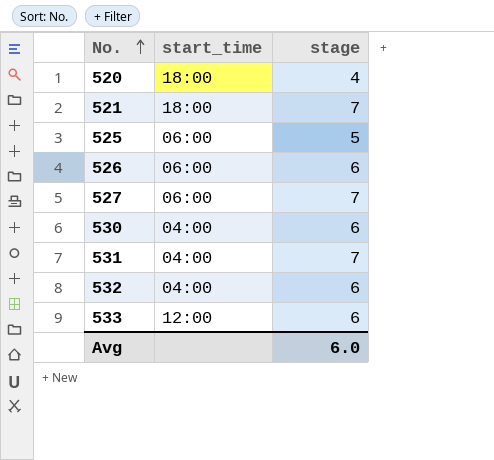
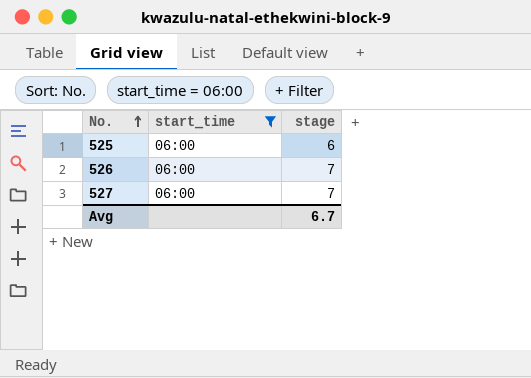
filter: none -> start_time = 06:00
525 | stage: 5 -> 6
526 | stage: 6 -> 7
Avg | stage: 6.0 -> 6.7

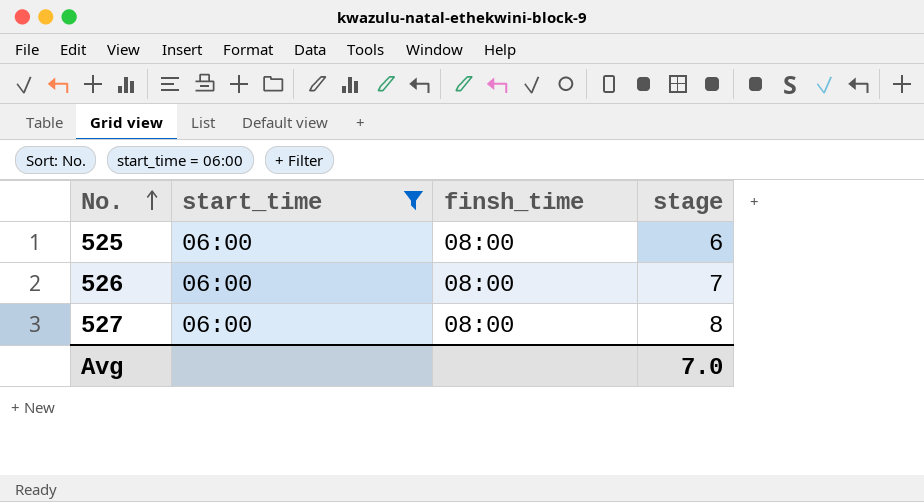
column finsh_time | position: none -> 3
527 | stage: 7 -> 8
Avg | stage: 6.7 -> 7.0

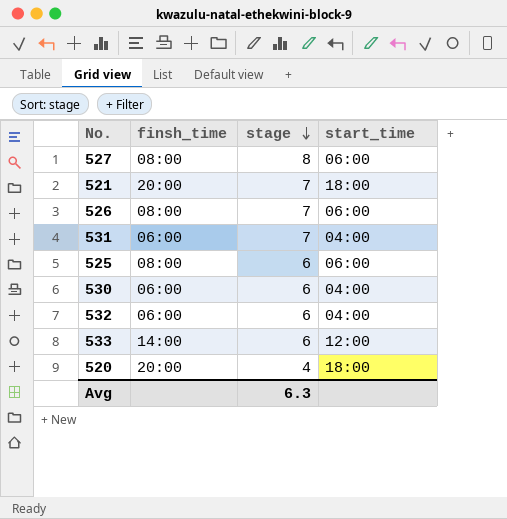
filter: start_time = 06:00 -> none
row order: No. ascending -> stage descending
column start_time | position: 2 -> 4
Avg | stage: 7.0 -> 6.3

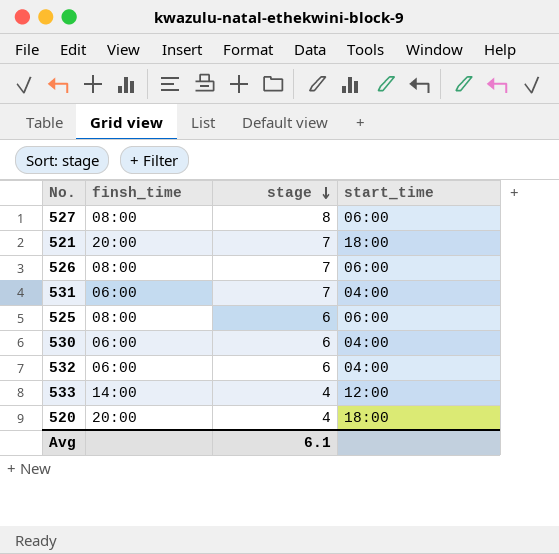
533 | stage: 6 -> 4
Avg | stage: 6.3 -> 6.1

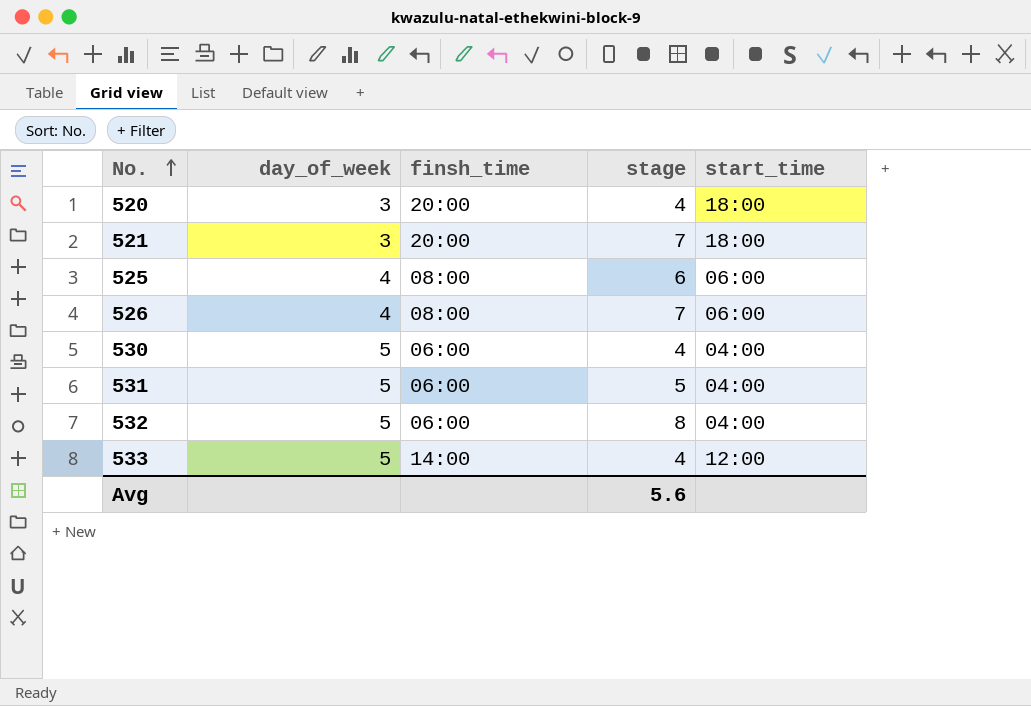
row order: stage descending -> No. ascending
column day_of_week | position: none -> 2
row 527: 08:00 | 8 | 06:00 -> none
530 | stage: 6 -> 4
531 | stage: 7 -> 5
532 | stage: 6 -> 8
Avg | stage: 6.1 -> 5.6

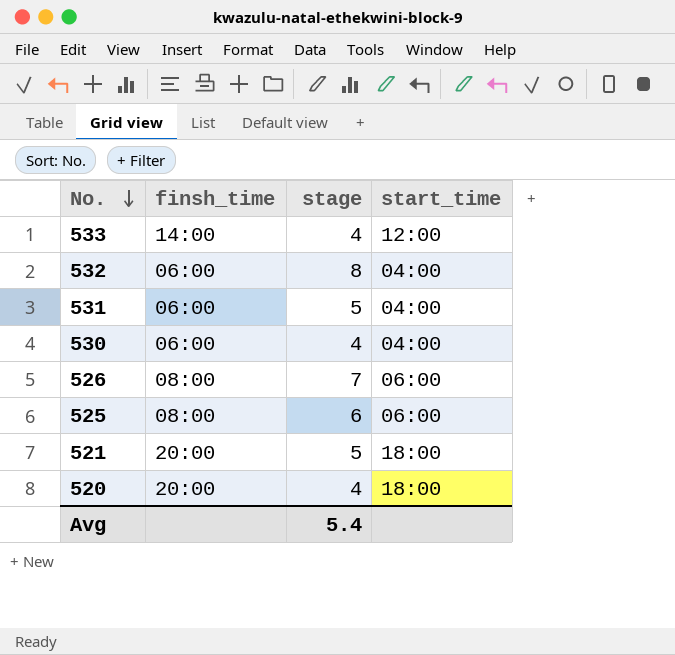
row order: No. ascending -> No. descending
column day_of_week | position: 2 -> none
521 | stage: 7 -> 5
Avg | stage: 5.6 -> 5.4

